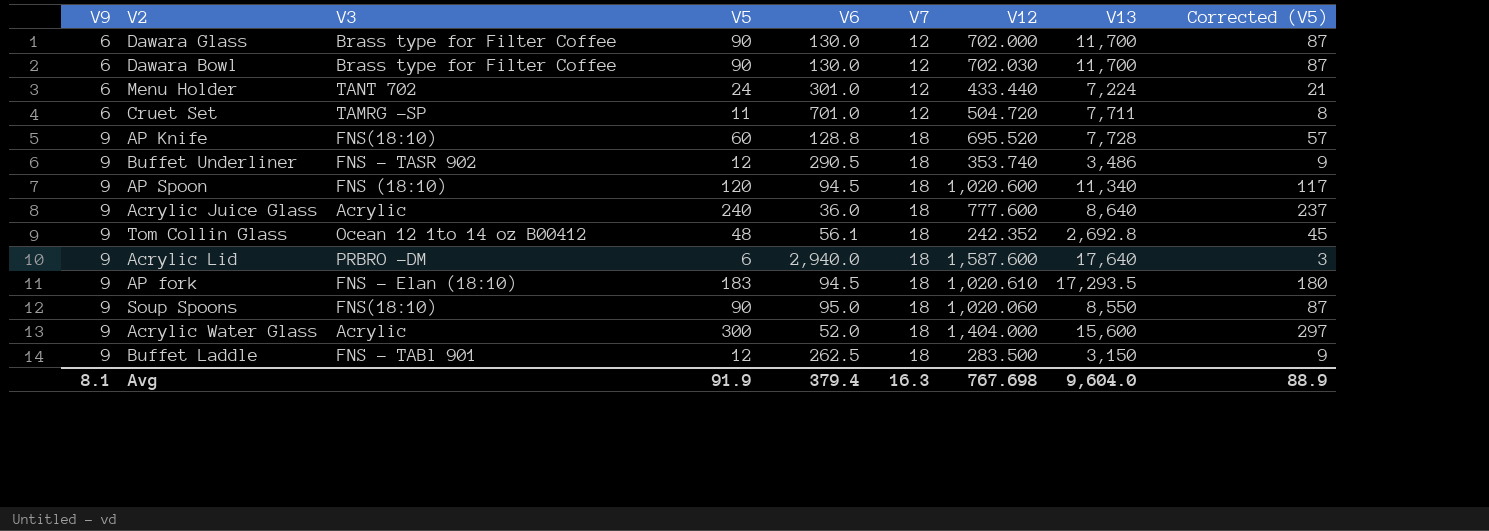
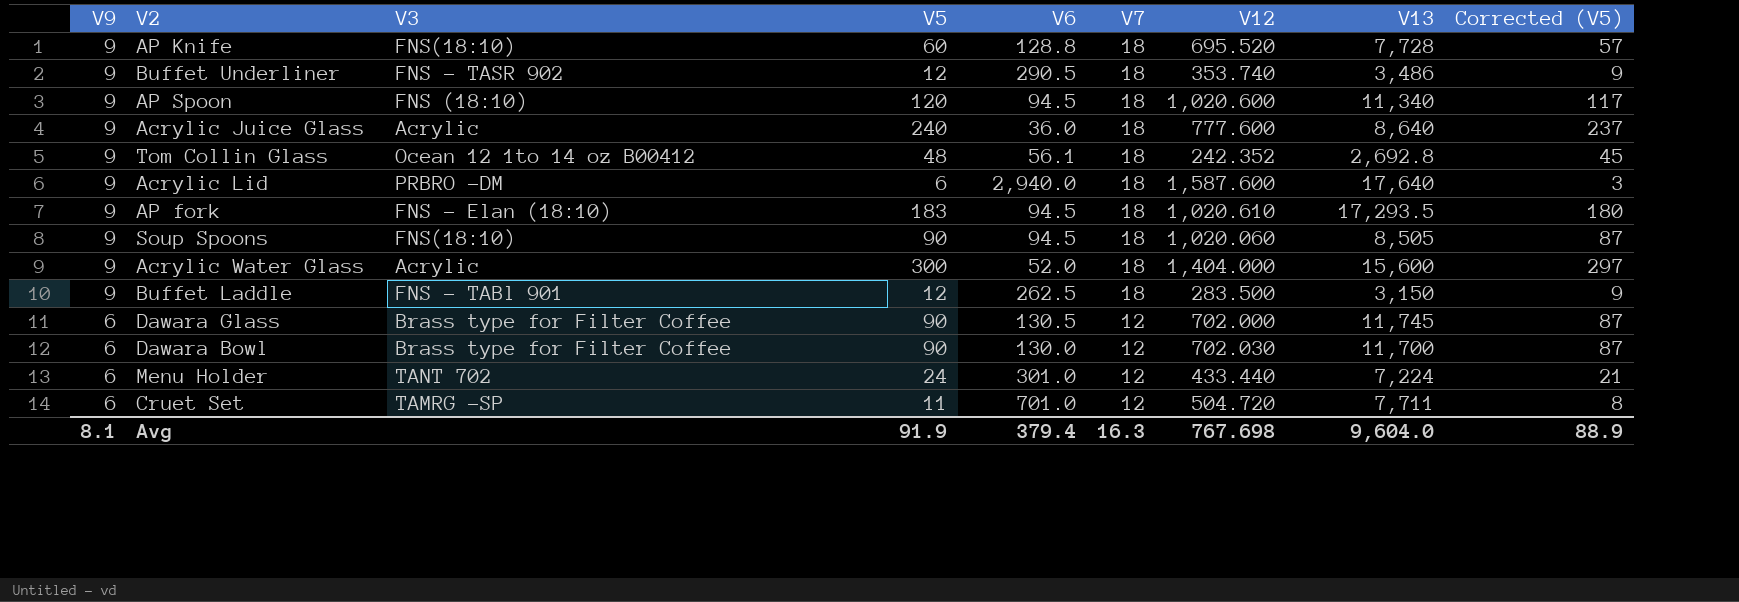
row order: V9 ascending -> V9 descending
Soup Spoons | V6: 95.0 -> 94.5
Soup Spoons | V13: 8,550 -> 8,505
Dawara Glass | V6: 130.0 -> 130.5
Dawara Glass | V13: 11,700 -> 11,745

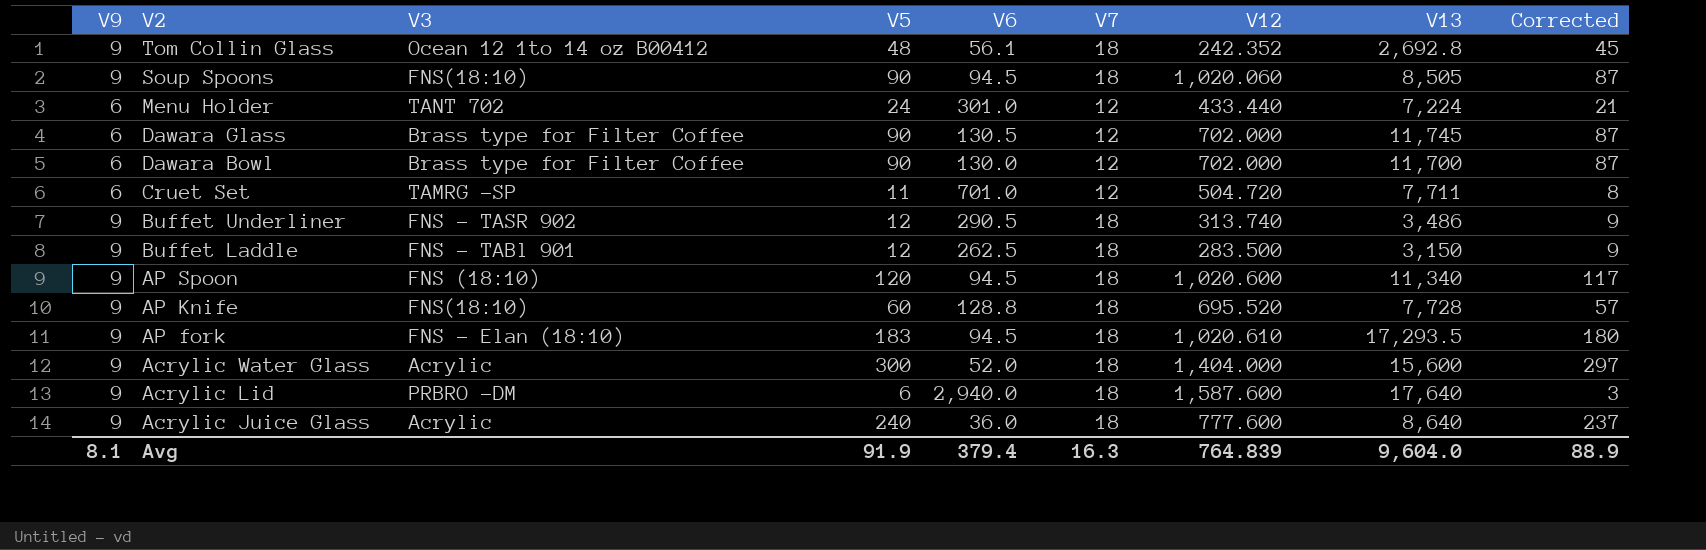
row order: V9 descending -> V2 descending
column name: Corrected (V5) -> Corrected
Dawara Bowl | V12: 702.030 -> 702.000
Buffet Underliner | V12: 353.740 -> 313.740
Avg | V12: 767.698 -> 764.839

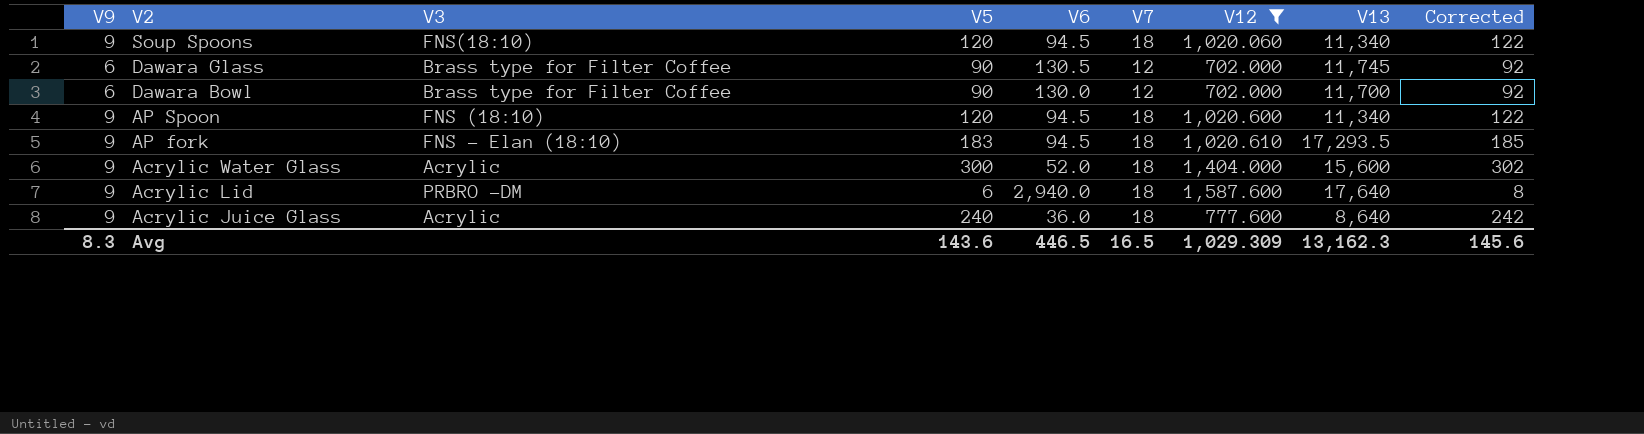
filter: none -> V12 >= 702.000
column Corrected | formula: [V5] - 3 -> [V5] + 2
Soup Spoons | V5: 90 -> 120
Soup Spoons | V13: 8,505 -> 11,340
Avg | V9: 8.1 -> 8.3
Avg | V5: 91.9 -> 143.6
Avg | V6: 379.4 -> 446.5
Avg | V7: 16.3 -> 16.5
Avg | V12: 764.839 -> 1,029.309
Avg | V13: 9,604.0 -> 13,162.3
Avg | Corrected: 88.9 -> 145.6

